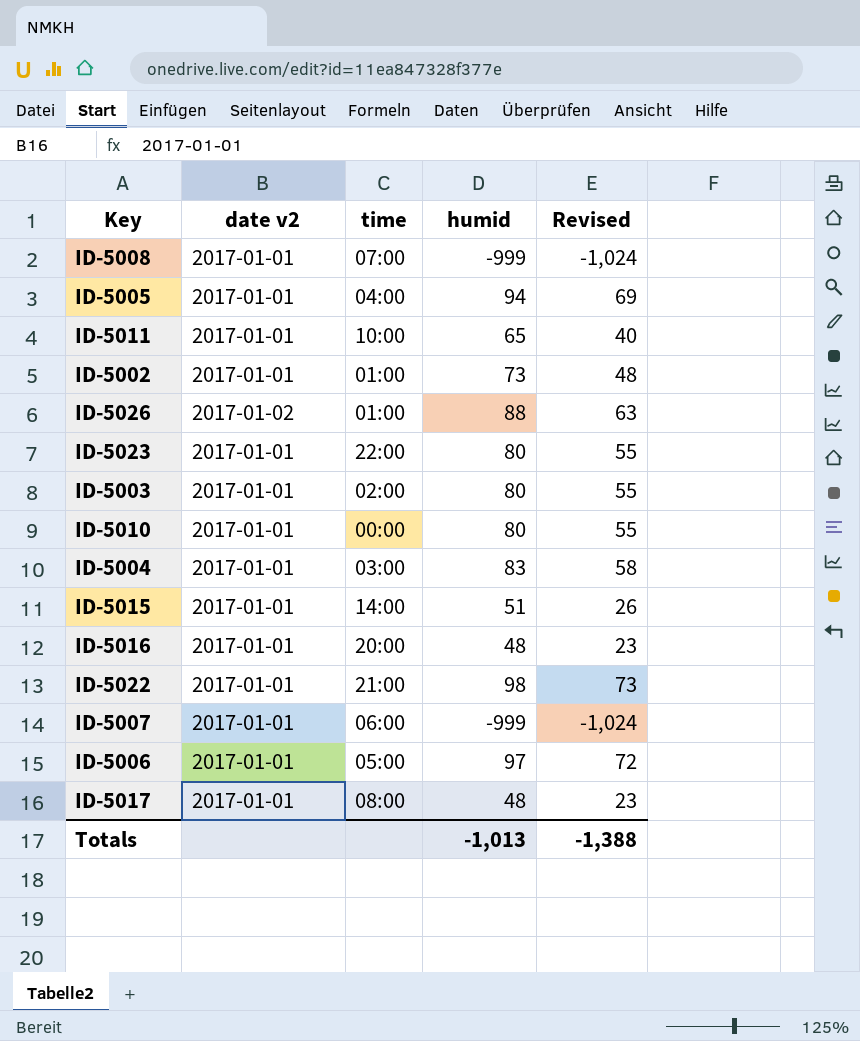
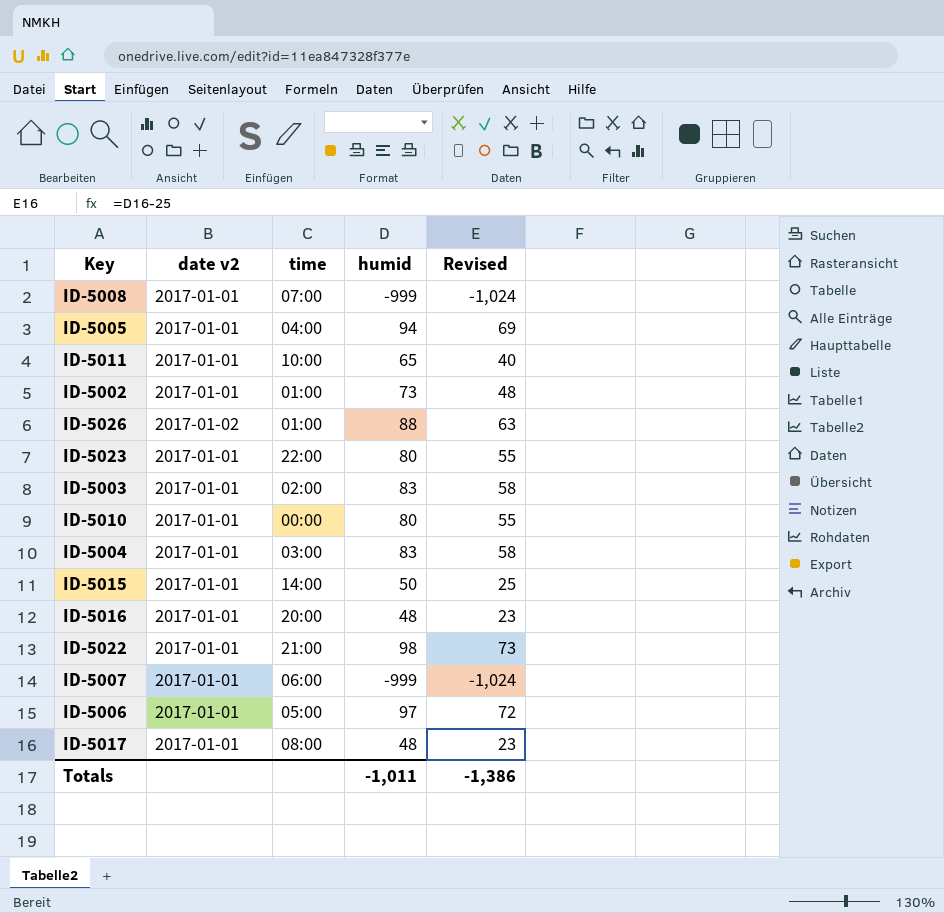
ID-5003 | humid: 80 -> 83
ID-5003 | Revised: 55 -> 58
ID-5015 | humid: 51 -> 50
ID-5015 | Revised: 26 -> 25
Totals | humid: -1,013 -> -1,011
Totals | Revised: -1,388 -> -1,386

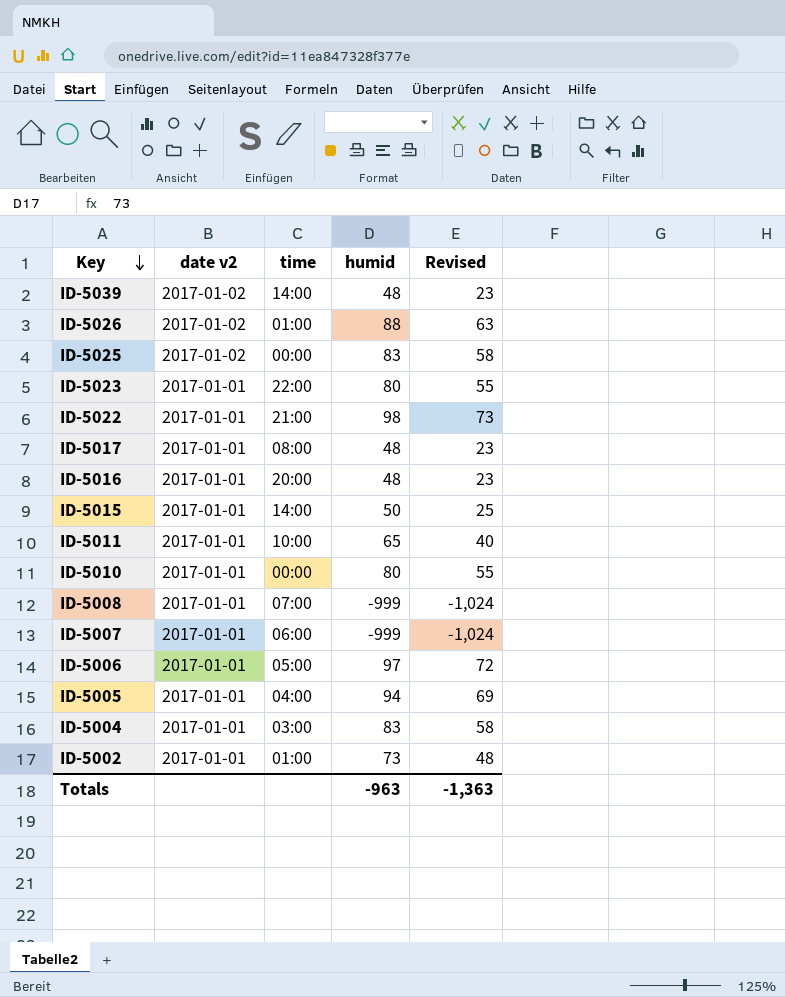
row order: none -> Key descending
row ID-5003: 2017-01-01 | 02:00 | 83 | 58 -> none
row ID-5039: none -> 2017-01-02 | 14:00 | 48 | 23
row ID-5025: none -> 2017-01-02 | 00:00 | 83 | 58
Totals | humid: -1,011 -> -963
Totals | Revised: -1,386 -> -1,363

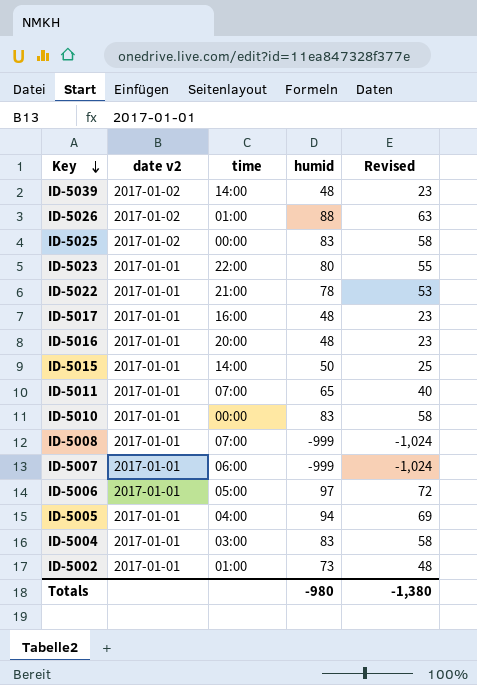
ID-5022 | humid: 98 -> 78
ID-5022 | Revised: 73 -> 53
ID-5017 | time: 08:00 -> 16:00
ID-5011 | time: 10:00 -> 07:00
ID-5010 | humid: 80 -> 83
ID-5010 | Revised: 55 -> 58
Totals | humid: -963 -> -980
Totals | Revised: -1,363 -> -1,380

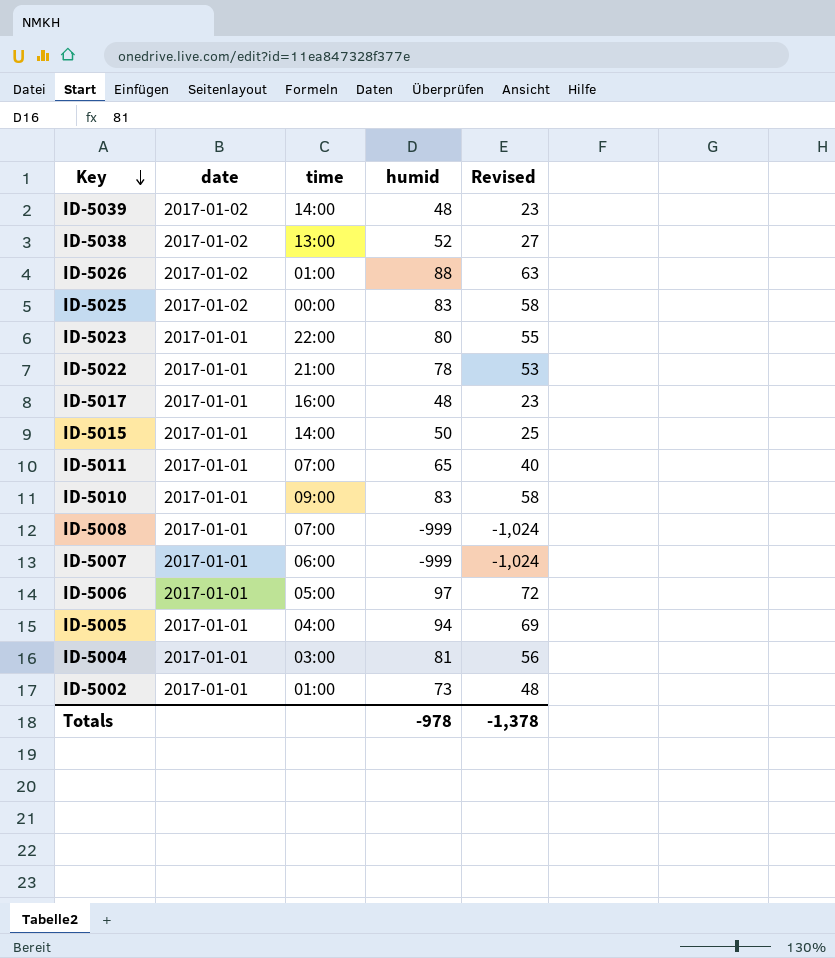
column name: date v2 -> date
row ID-5016: 2017-01-01 | 20:00 | 48 | 23 -> none
row ID-5038: none -> 2017-01-02 | 13:00 | 52 | 27
ID-5010 | time: 00:00 -> 09:00
ID-5004 | humid: 83 -> 81
ID-5004 | Revised: 58 -> 56
Totals | humid: -980 -> -978
Totals | Revised: -1,380 -> -1,378

